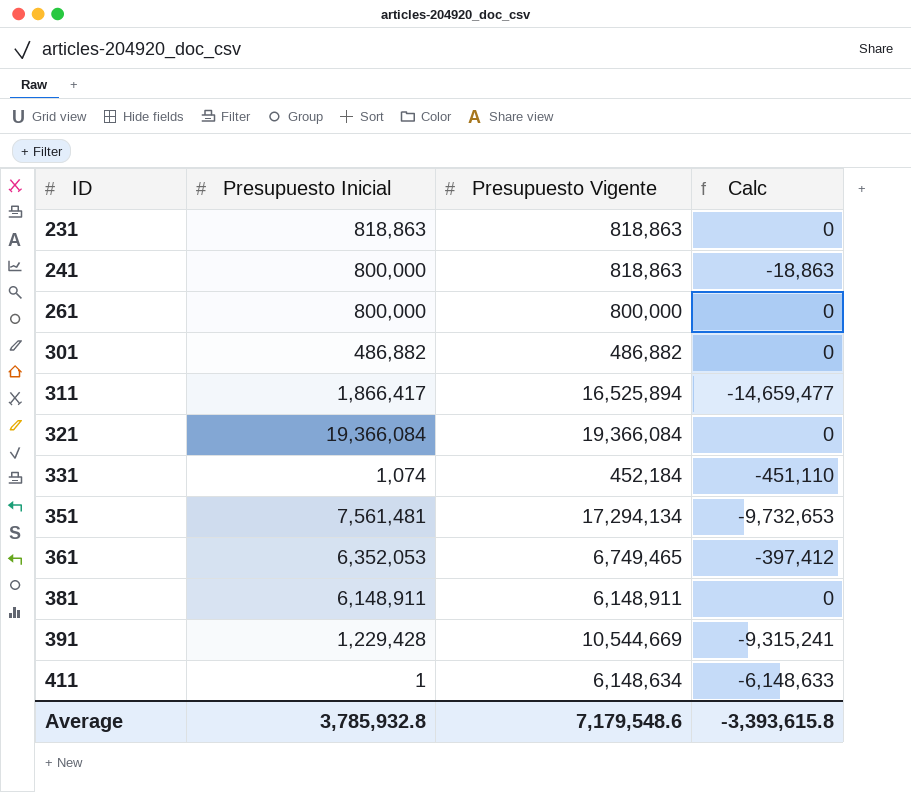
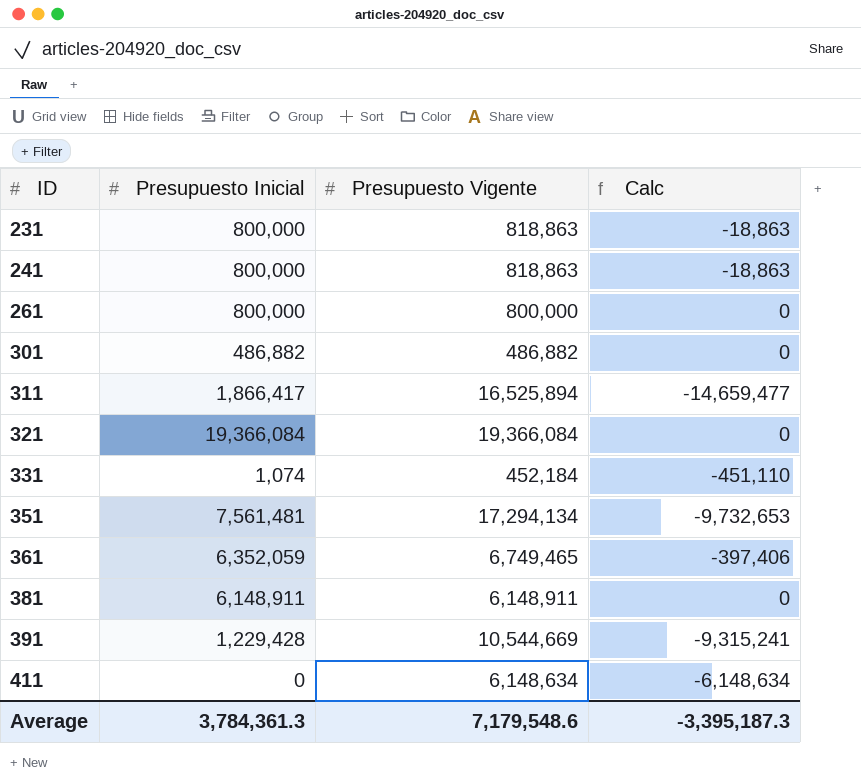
231 | Presupuesto Inicial: 818,863 -> 800,000
231 | Calc: 0 -> -18,863
361 | Presupuesto Inicial: 6,352,053 -> 6,352,059
361 | Calc: -397,412 -> -397,406
411 | Presupuesto Inicial: 1 -> 0
411 | Calc: -6,148,633 -> -6,148,634
Average | Presupuesto Inicial: 3,785,932.8 -> 3,784,361.3
Average | Calc: -3,393,615.8 -> -3,395,187.3

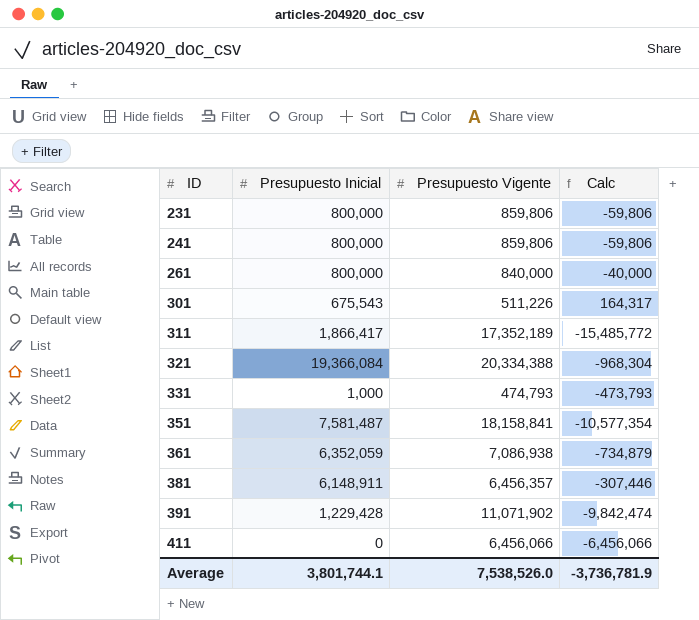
231 | Presupuesto Vigente: 818,863 -> 859,806
231 | Calc: -18,863 -> -59,806
241 | Presupuesto Vigente: 818,863 -> 859,806
241 | Calc: -18,863 -> -59,806
261 | Presupuesto Vigente: 800,000 -> 840,000
261 | Calc: 0 -> -40,000
301 | Presupuesto Inicial: 486,882 -> 675,543
301 | Presupuesto Vigente: 486,882 -> 511,226
301 | Calc: 0 -> 164,317
311 | Presupuesto Vigente: 16,525,894 -> 17,352,189
311 | Calc: -14,659,477 -> -15,485,772
321 | Presupuesto Vigente: 19,366,084 -> 20,334,388
321 | Calc: 0 -> -968,304
331 | Presupuesto Inicial: 1,074 -> 1,000
331 | Presupuesto Vigente: 452,184 -> 474,793
331 | Calc: -451,110 -> -473,793
351 | Presupuesto Inicial: 7,561,481 -> 7,581,487
351 | Presupuesto Vigente: 17,294,134 -> 18,158,841
351 | Calc: -9,732,653 -> -10,577,354
361 | Presupuesto Vigente: 6,749,465 -> 7,086,938
361 | Calc: -397,406 -> -734,879
381 | Presupuesto Vigente: 6,148,911 -> 6,456,357
381 | Calc: 0 -> -307,446
391 | Presupuesto Vigente: 10,544,669 -> 11,071,902
391 | Calc: -9,315,241 -> -9,842,474
411 | Presupuesto Vigente: 6,148,634 -> 6,456,066
411 | Calc: -6,148,634 -> -6,456,066
Average | Presupuesto Inicial: 3,784,361.3 -> 3,801,744.1
Average | Presupuesto Vigente: 7,179,548.6 -> 7,538,526.0
Average | Calc: -3,395,187.3 -> -3,736,781.9

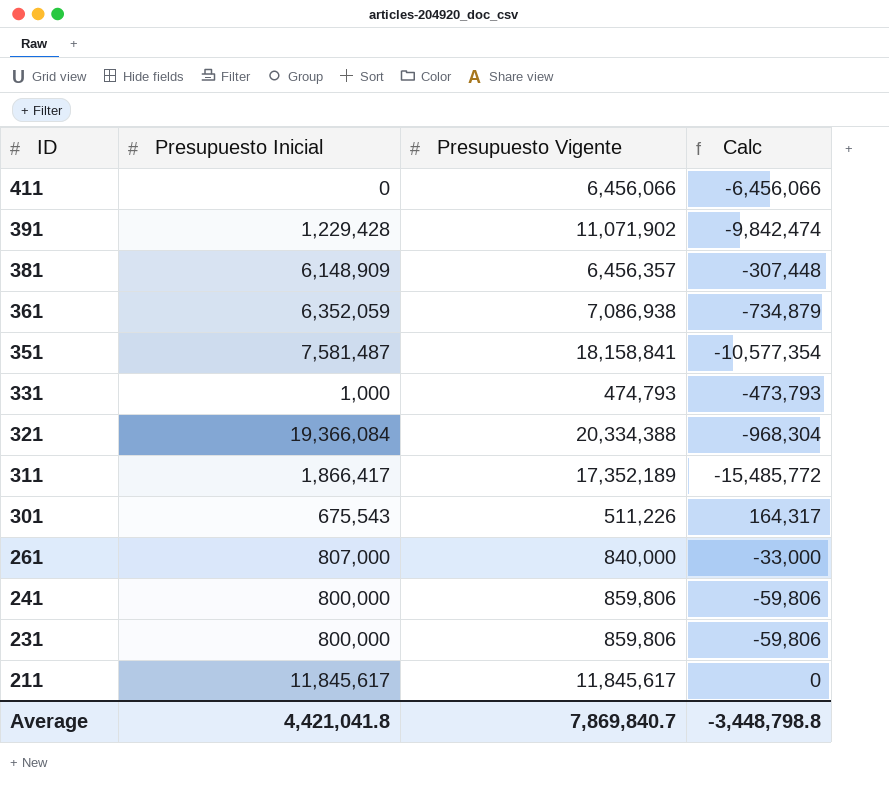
row order: ID ascending -> ID descending
381 | Presupuesto Inicial: 6,148,911 -> 6,148,909
381 | Calc: -307,446 -> -307,448
261 | Presupuesto Inicial: 800,000 -> 807,000
261 | Calc: -40,000 -> -33,000
row 211: none -> 11,845,617 | 11,845,617 | 0
Average | Presupuesto Inicial: 3,801,744.1 -> 4,421,041.8
Average | Presupuesto Vigente: 7,538,526.0 -> 7,869,840.7
Average | Calc: -3,736,781.9 -> -3,448,798.8

